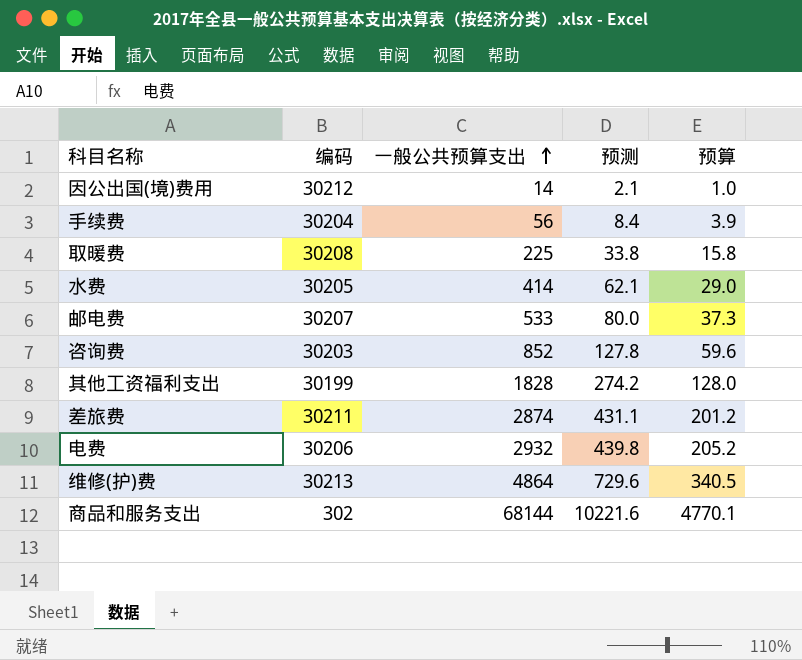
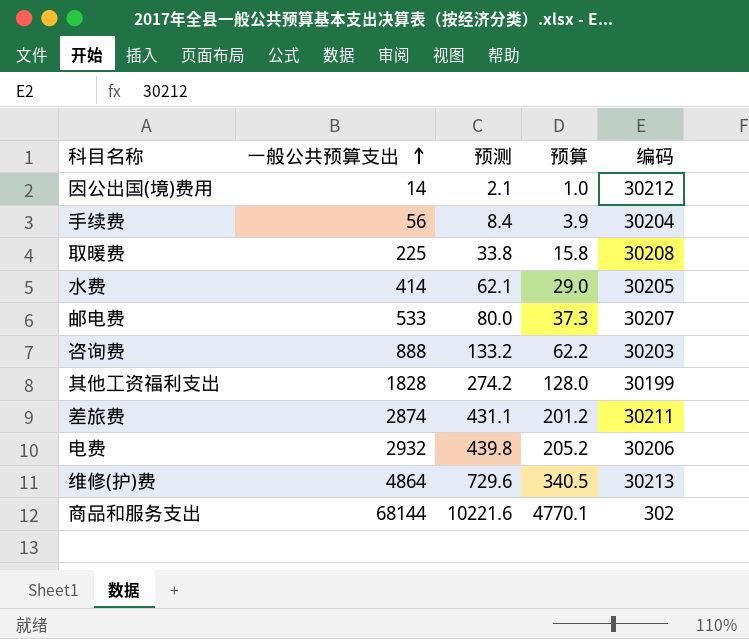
column 编码 | position: 2 -> 5
咨询费 | 一般公共预算支出: 852 -> 888
咨询费 | 预测: 127.8 -> 133.2
咨询费 | 预算: 59.6 -> 62.2

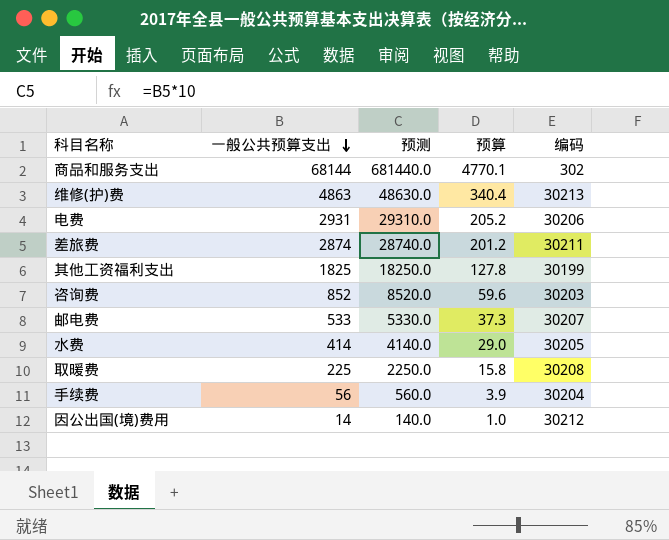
row order: 一般公共预算支出 ascending -> 一般公共预算支出 descending
column 预测 | formula: [一般公共预算支出] * 0.15 -> [一般公共预算支出] * 10
维修(护)费 | 一般公共预算支出: 4864 -> 4863
维修(护)费 | 预算: 340.5 -> 340.4
电费 | 一般公共预算支出: 2932 -> 2931
其他工资福利支出 | 一般公共预算支出: 1828 -> 1825
其他工资福利支出 | 预算: 128.0 -> 127.8
咨询费 | 一般公共预算支出: 888 -> 852
咨询费 | 预算: 62.2 -> 59.6

